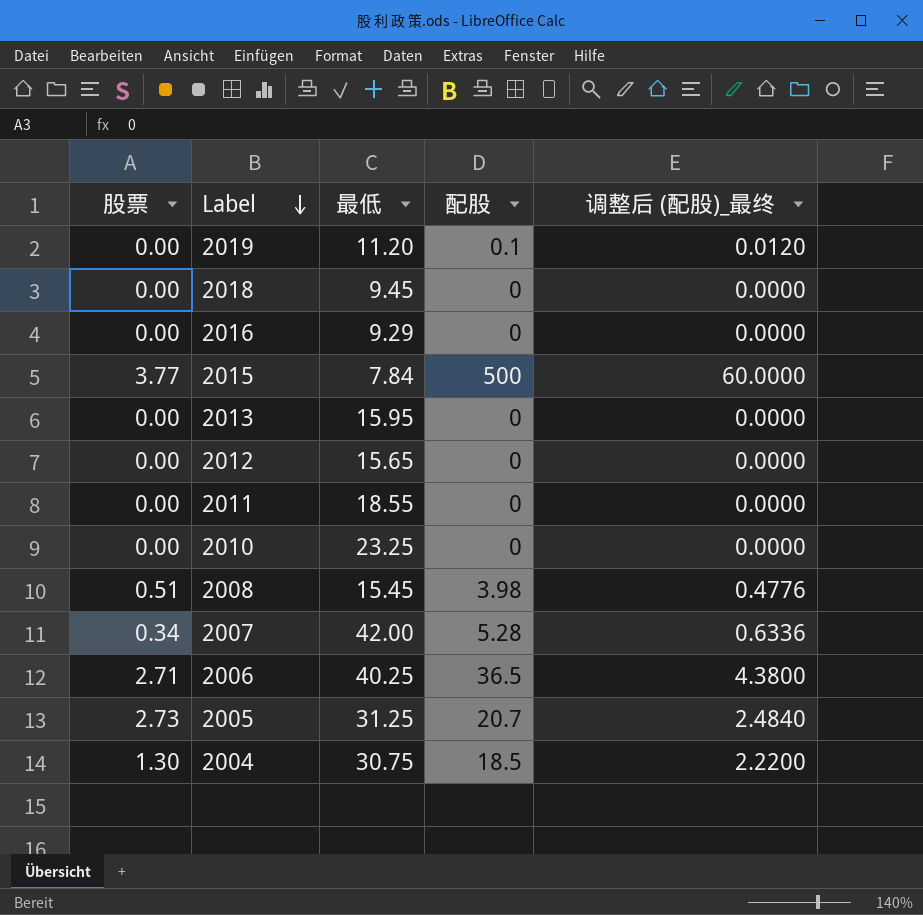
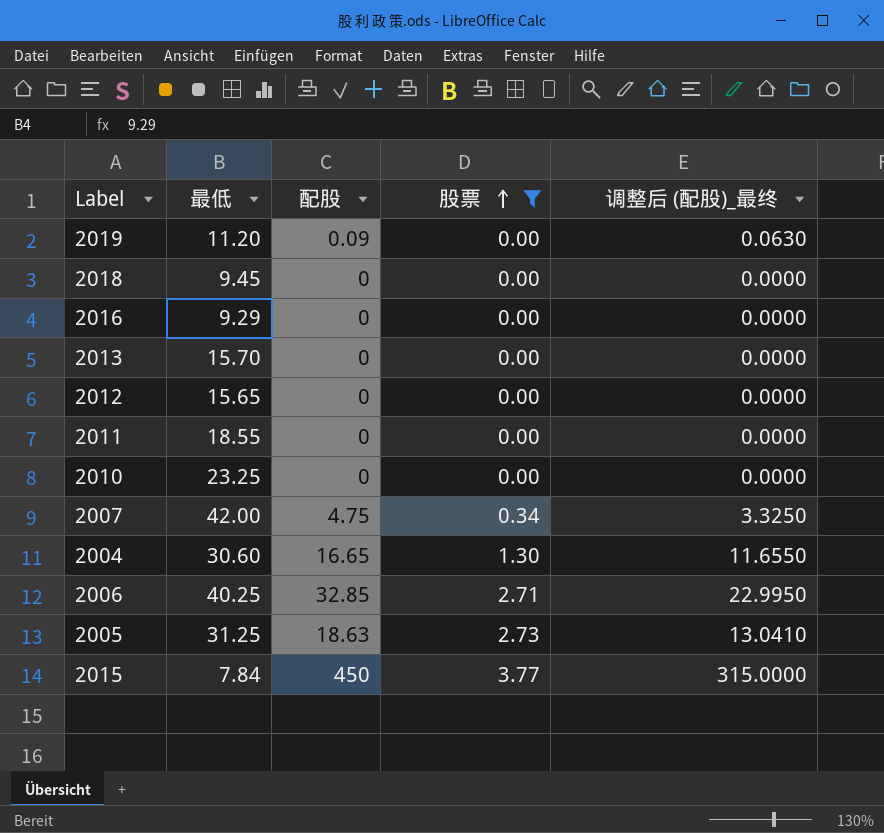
filter: none -> 股票 != 0.51
row order: Label descending -> 股票 ascending
column 股票 | position: 1 -> 4
column 调整后 (配股)_最终 | formula: [配股] * 0.12 -> [配股] * 0.7
2019 | 配股: 0.1 -> 0.09
2013 | 最低: 15.95 -> 15.70
2007 | 配股: 5.28 -> 4.75
2004 | 最低: 30.75 -> 30.60
2004 | 配股: 18.5 -> 16.65
2006 | 配股: 36.5 -> 32.85
2005 | 配股: 20.7 -> 18.63
2015 | 配股: 500 -> 450

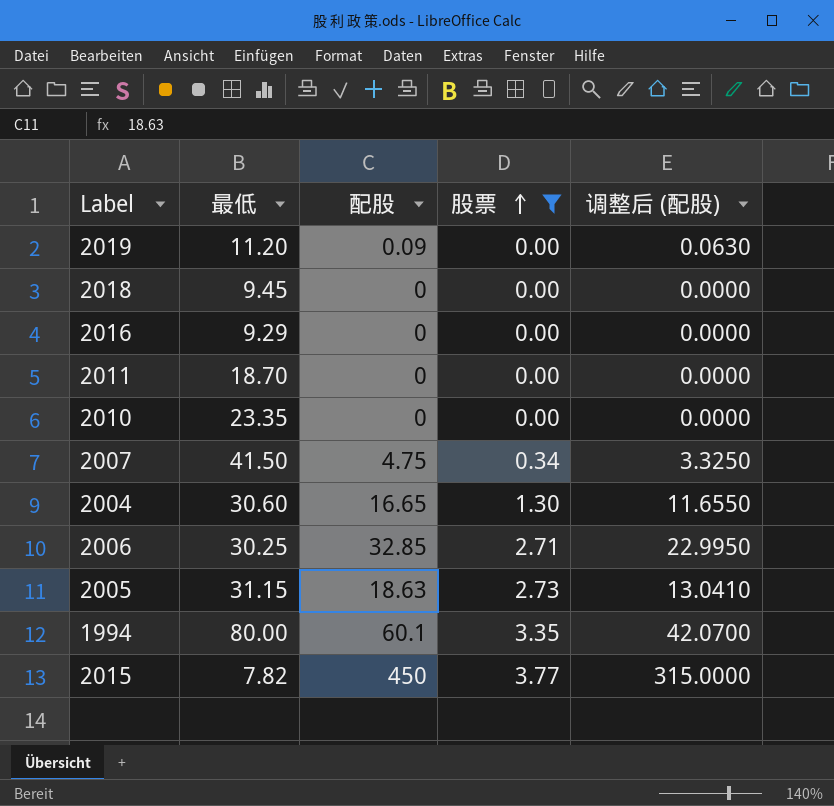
column name: 调整后 (配股)_最终 -> 调整后 (配股)
row 2013: 15.70 | 0 | 0.00 | 0.0000 -> none
row 2012: 15.65 | 0 | 0.00 | 0.0000 -> none
2011 | 最低: 18.55 -> 18.70
2010 | 最低: 23.25 -> 23.35
2007 | 最低: 42.00 -> 41.50
2006 | 最低: 40.25 -> 30.25
2005 | 最低: 31.25 -> 31.15
row 1994: none -> 80.00 | 60.1 | 3.35 | 42.0700
2015 | 最低: 7.84 -> 7.82

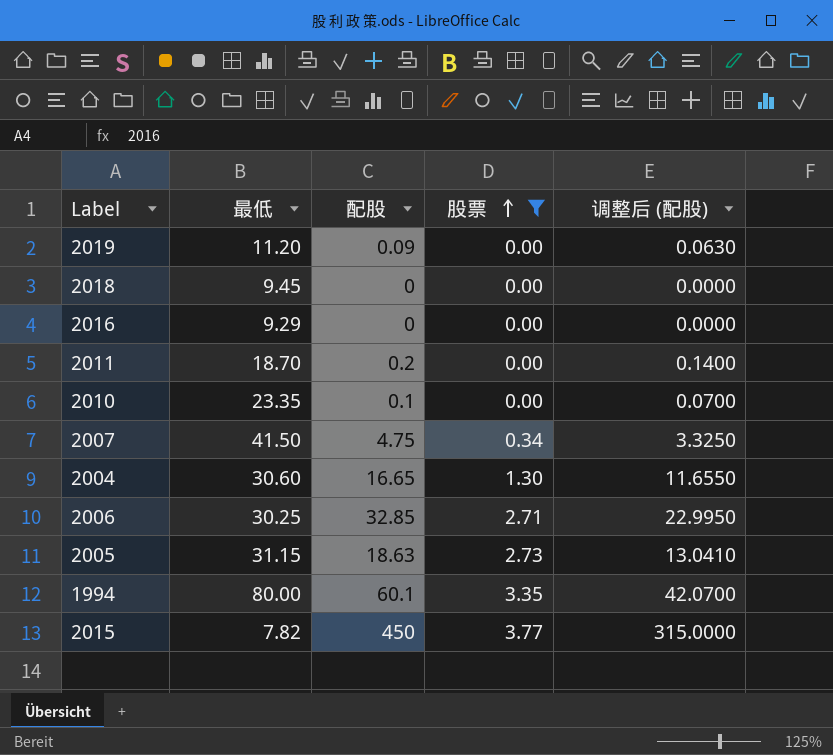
2011 | 配股: 0 -> 0.2
2011 | 调整后 (配股): 0.0000 -> 0.1400
2010 | 配股: 0 -> 0.1
2010 | 调整后 (配股): 0.0000 -> 0.0700

